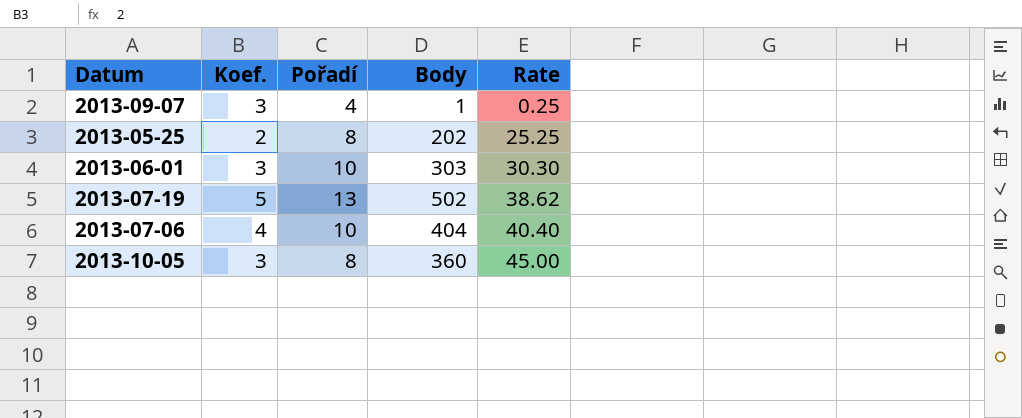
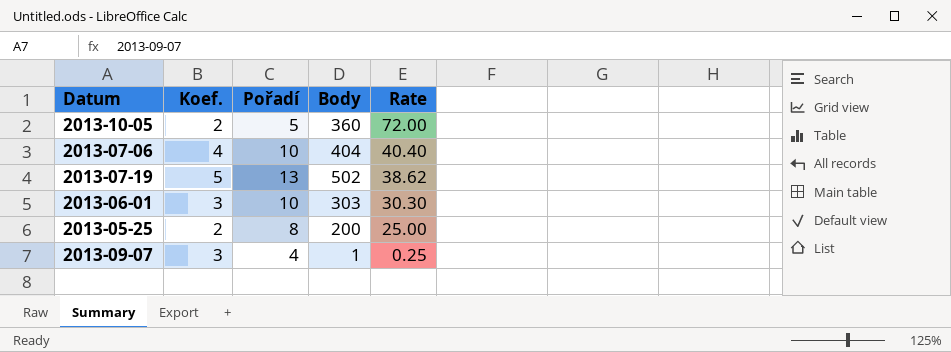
row order: Rate ascending -> Rate descending
2013-10-05 | Koef.: 3 -> 2
2013-10-05 | Pořadí: 8 -> 5
2013-10-05 | Rate: 45.00 -> 72.00
2013-05-25 | Body: 202 -> 200
2013-05-25 | Rate: 25.25 -> 25.00

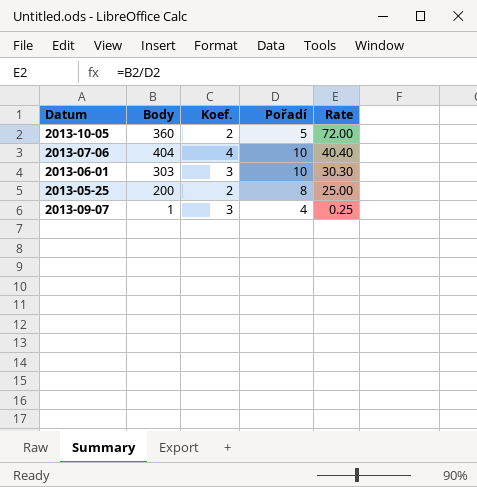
column Body | position: 4 -> 2
row 2013-07-19: 5 | 13 | 502 | 38.62 -> none

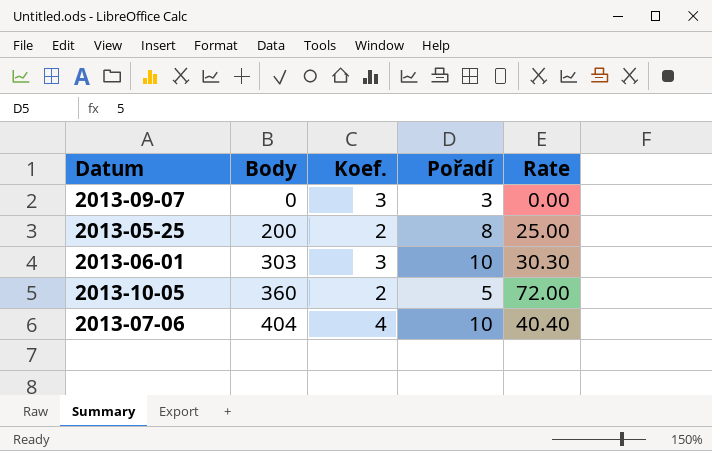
row order: Rate descending -> Body ascending
2013-09-07 | Body: 1 -> 0
2013-09-07 | Pořadí: 4 -> 3
2013-09-07 | Rate: 0.25 -> 0.00

